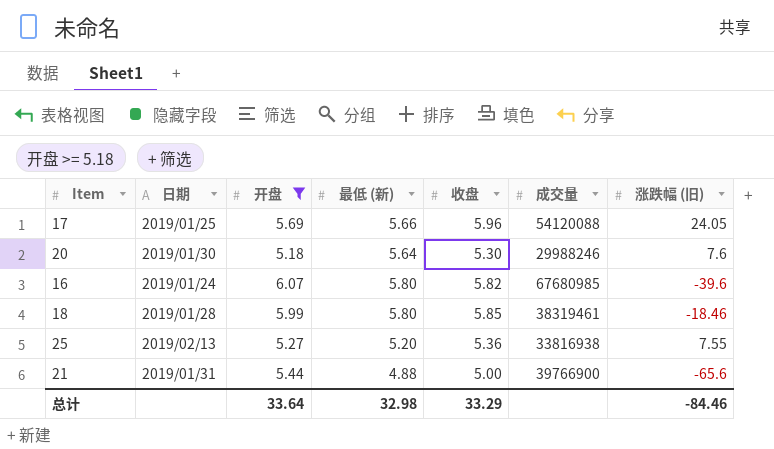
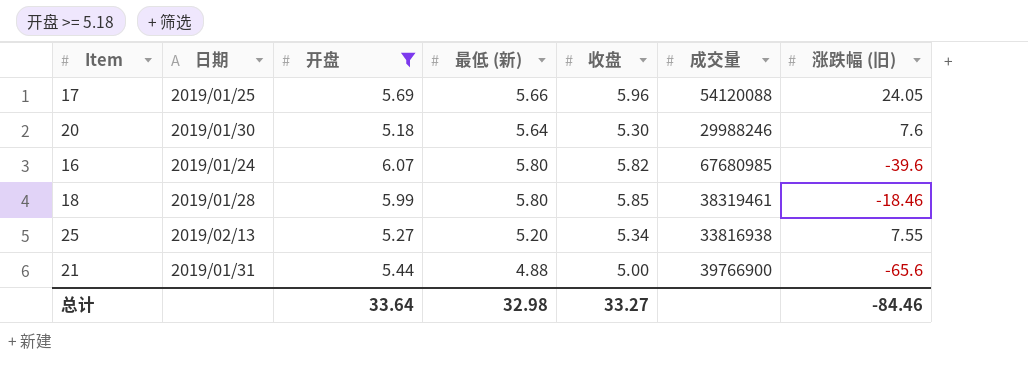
25 | 收盘: 5.36 -> 5.34
总计 | 收盘: 33.29 -> 33.27

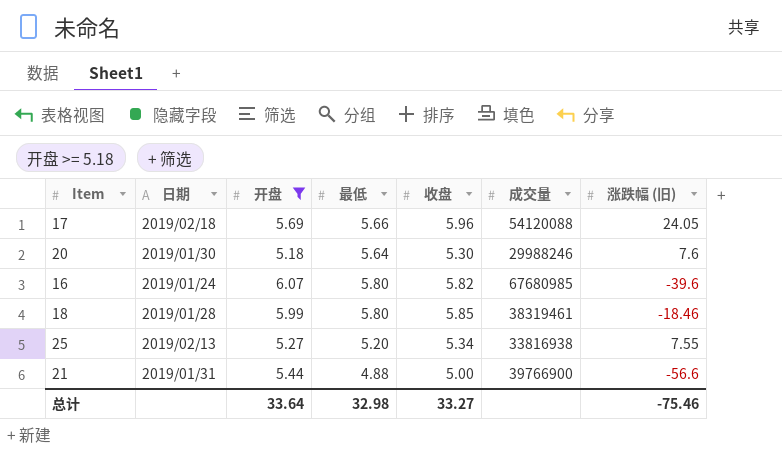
column name: 最低 (新) -> 最低
17 | 日期: 2019/01/25 -> 2019/02/18
21 | 涨跌幅 (旧): -65.6 -> -56.6
总计 | 涨跌幅 (旧): -84.46 -> -75.46

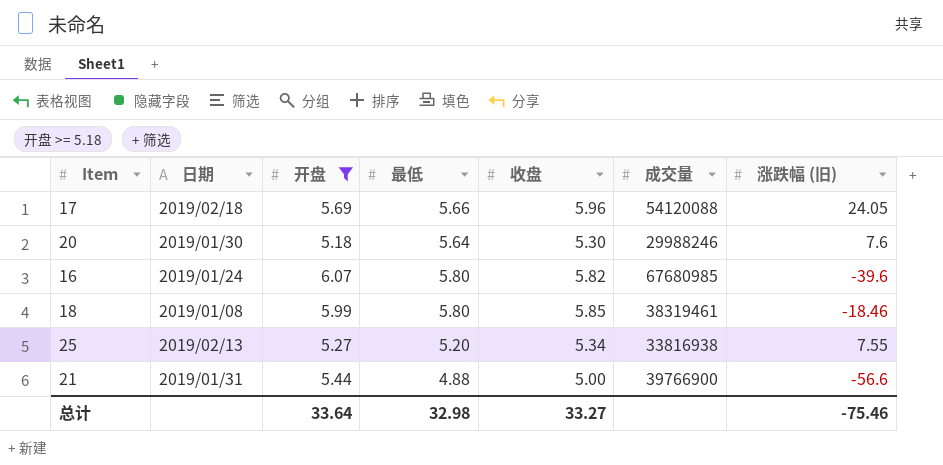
18 | 日期: 2019/01/28 -> 2019/01/08

